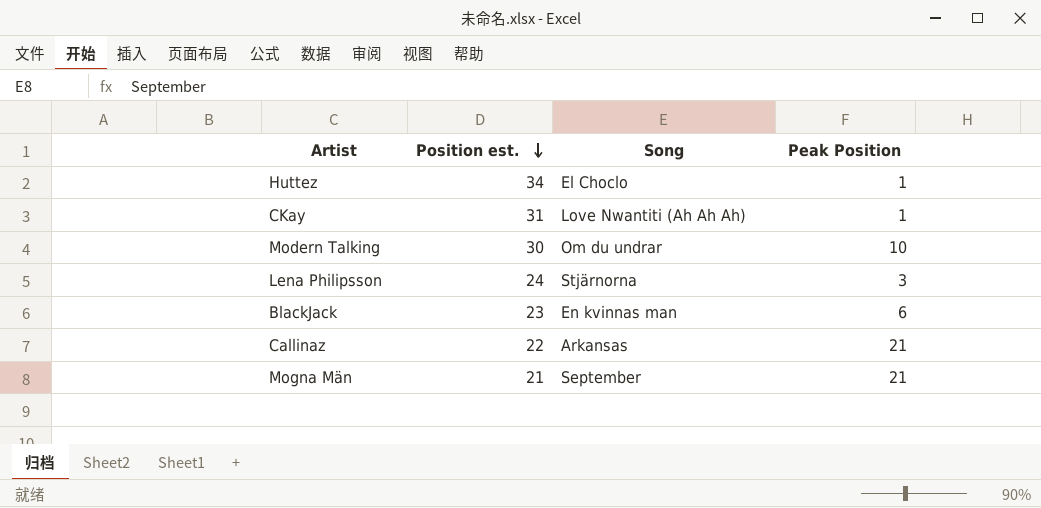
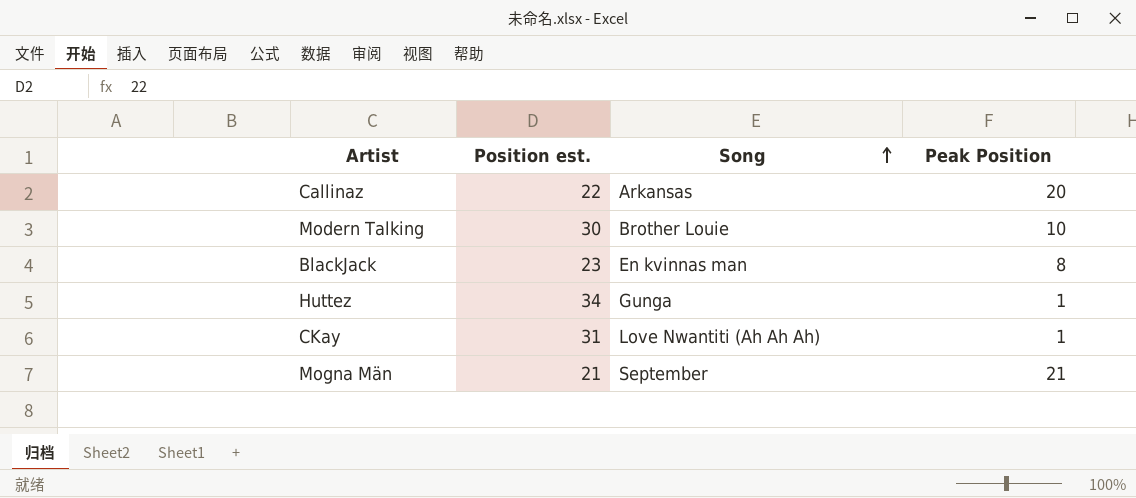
row order: Position est. descending -> Song ascending
row Lena Philipsson: 24 | Stjärnorna | 3 -> none
Callinaz | Peak Position: 21 -> 20
Modern Talking | Song: Om du undrar -> Brother Louie
BlackJack | Peak Position: 6 -> 8
Huttez | Song: El Choclo -> Gunga

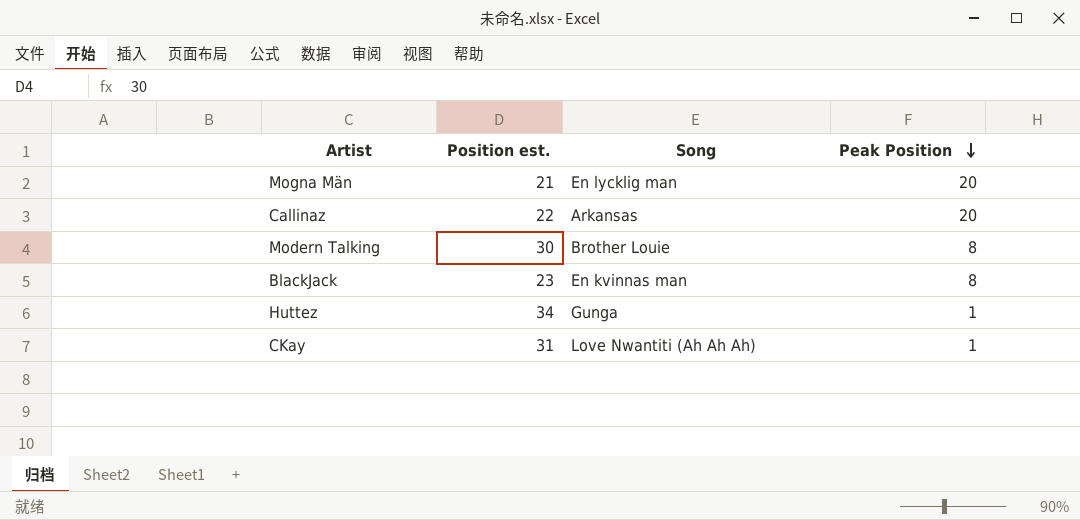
row order: Song ascending -> Peak Position descending
Mogna Män | Song: September -> En lycklig man
Mogna Män | Peak Position: 21 -> 20
Modern Talking | Peak Position: 10 -> 8

